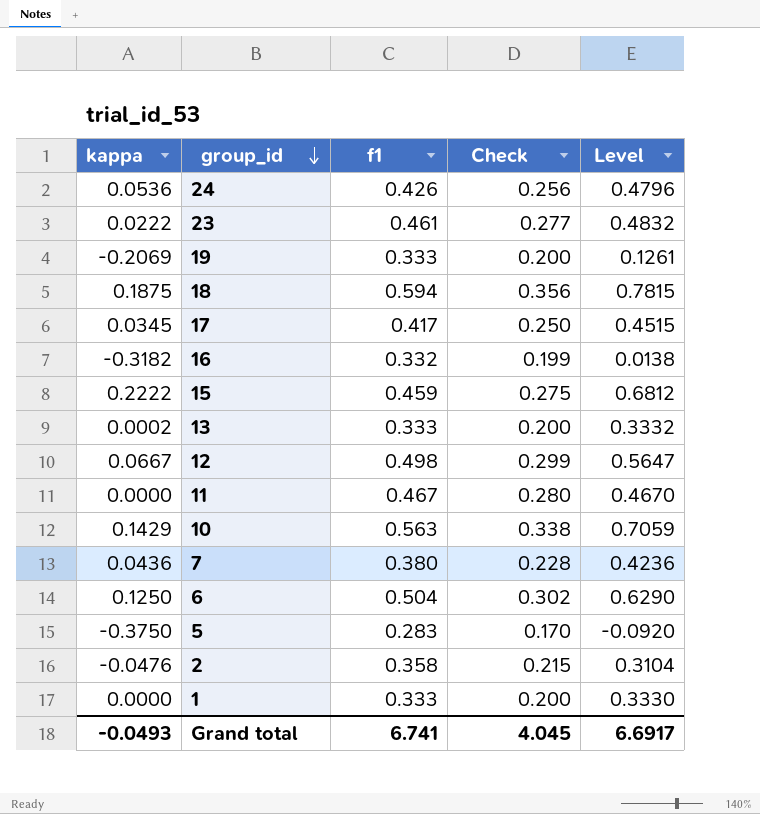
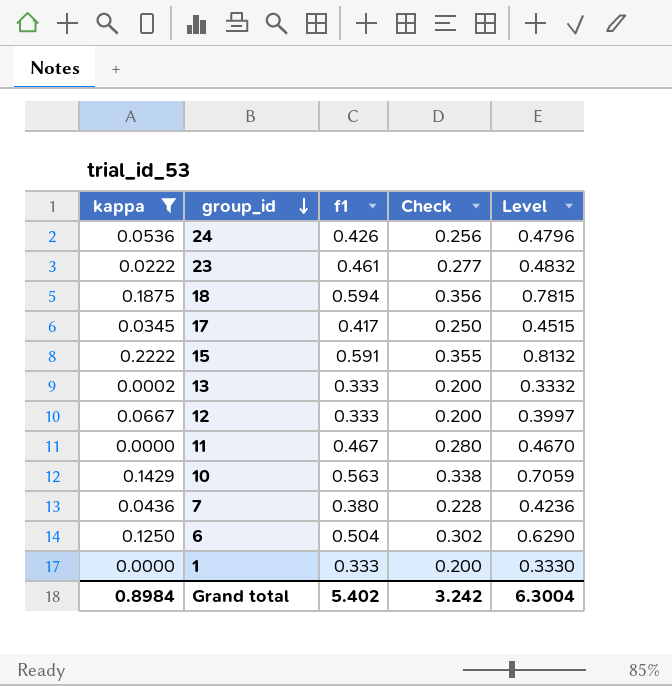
filter: none -> kappa >= 0.0000
15 | f1: 0.459 -> 0.591
15 | Check: 0.275 -> 0.355
15 | Level: 0.6812 -> 0.8132
12 | f1: 0.498 -> 0.333
12 | Check: 0.299 -> 0.200
12 | Level: 0.5647 -> 0.3997
Grand total | kappa: -0.0493 -> 0.8984
Grand total | f1: 6.741 -> 5.402
Grand total | Check: 4.045 -> 3.242
Grand total | Level: 6.6917 -> 6.3004

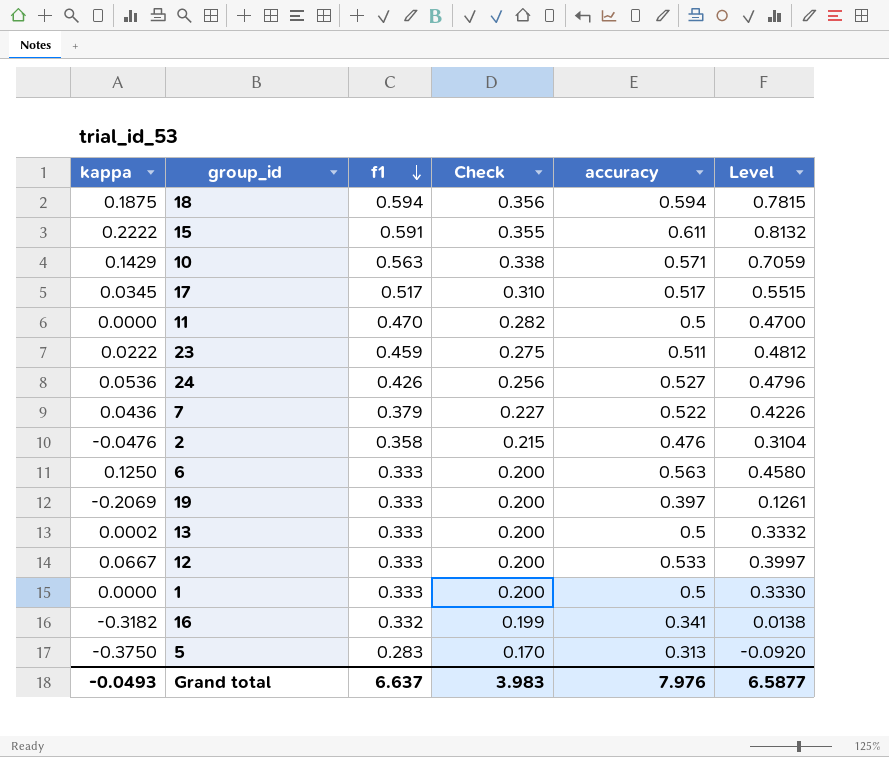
filter: kappa >= 0.0000 -> none
row order: group_id descending -> f1 descending
column accuracy | position: none -> 5
17 | f1: 0.417 -> 0.517
17 | Check: 0.250 -> 0.310
17 | Level: 0.4515 -> 0.5515
11 | f1: 0.467 -> 0.470
11 | Check: 0.280 -> 0.282
11 | Level: 0.4670 -> 0.4700
23 | f1: 0.461 -> 0.459
23 | Check: 0.277 -> 0.275
23 | Level: 0.4832 -> 0.4812
7 | f1: 0.380 -> 0.379
7 | Check: 0.228 -> 0.227
7 | Level: 0.4236 -> 0.4226
6 | f1: 0.504 -> 0.333
6 | Check: 0.302 -> 0.200
6 | Level: 0.6290 -> 0.4580
Grand total | kappa: 0.8984 -> -0.0493
Grand total | f1: 5.402 -> 6.637
Grand total | Check: 3.242 -> 3.983
Grand total | Level: 6.3004 -> 6.5877

